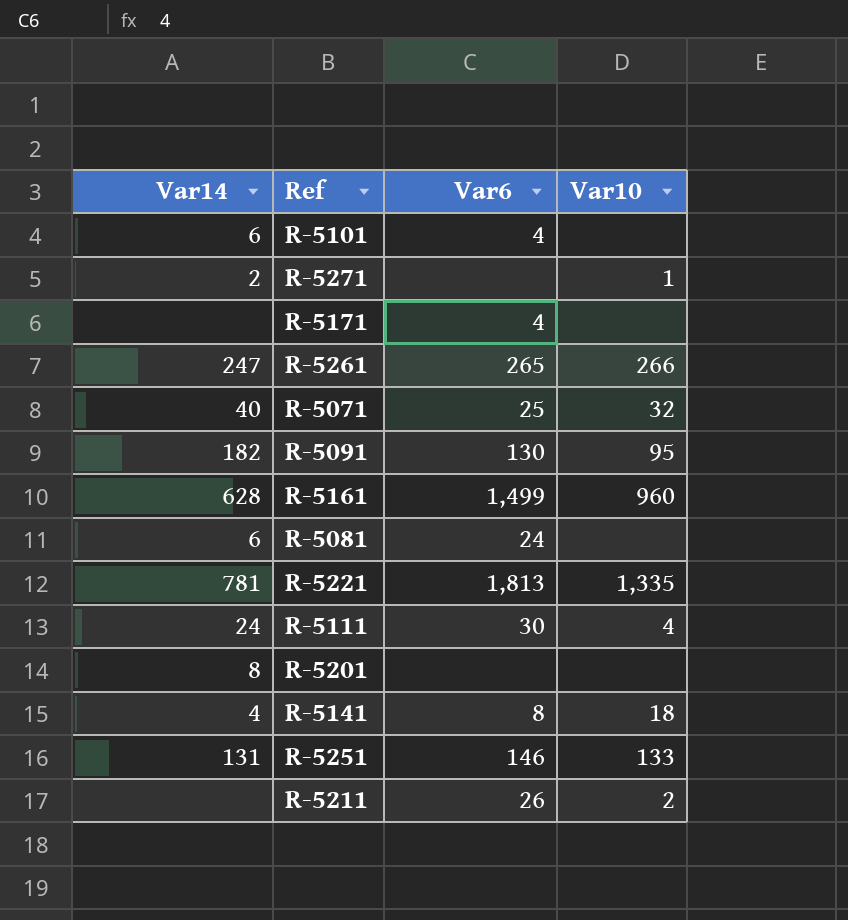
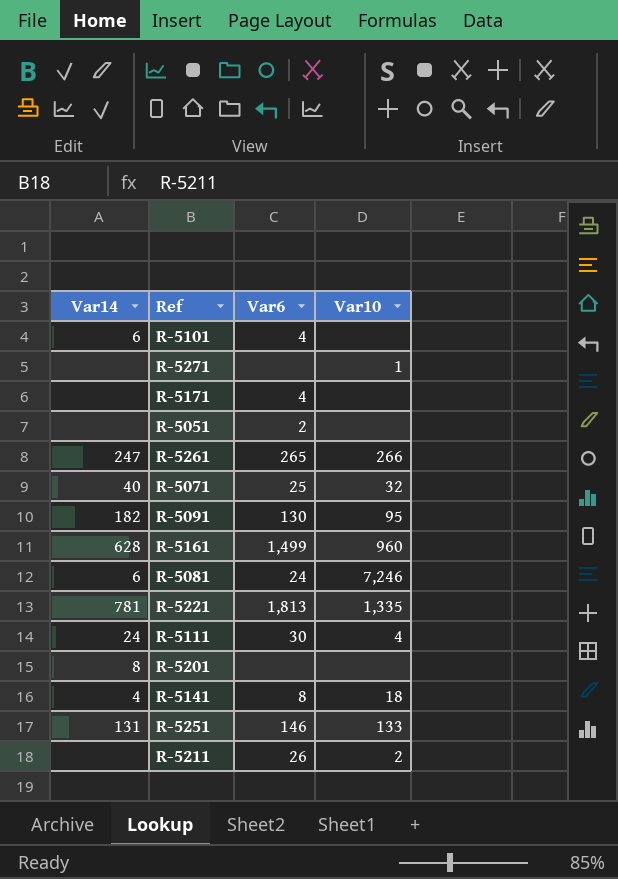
R-5271 | Var14: 2 -> none
row R-5051: none -> none | 2 | none
R-5081 | Var10: none -> 7,246

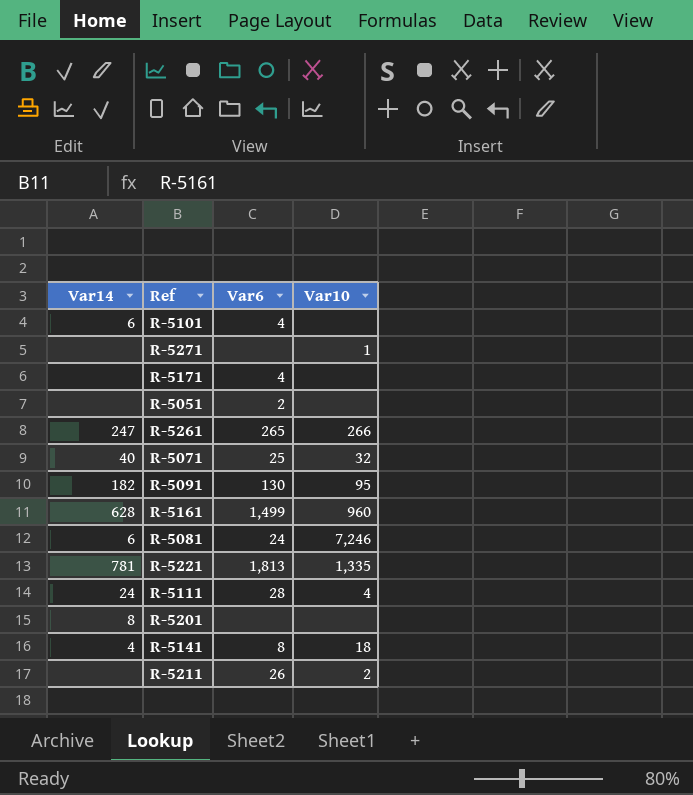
row R-5251: 131 | 146 | 133 -> none
R-5111 | Var6: 30 -> 28

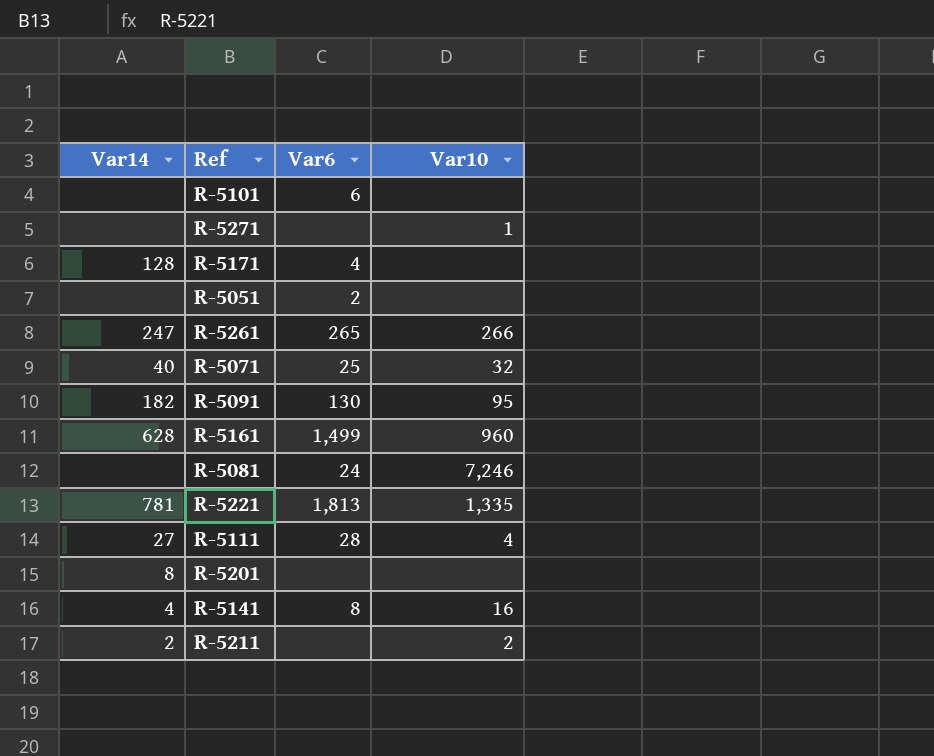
R-5101 | Var14: 6 -> none
R-5101 | Var6: 4 -> 6
R-5171 | Var14: none -> 128
R-5081 | Var14: 6 -> none
R-5111 | Var14: 24 -> 27
R-5141 | Var10: 18 -> 16
R-5211 | Var14: none -> 2
R-5211 | Var6: 26 -> none

